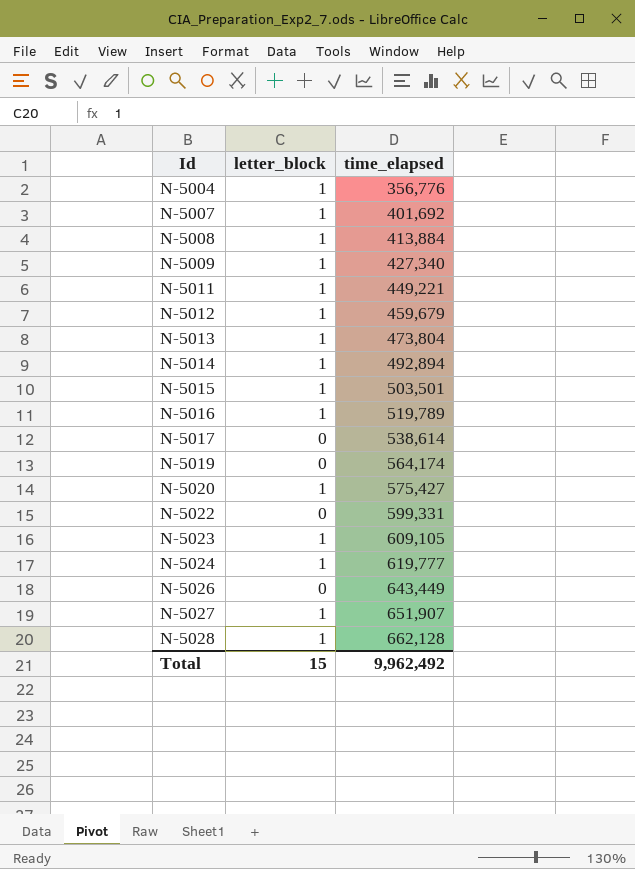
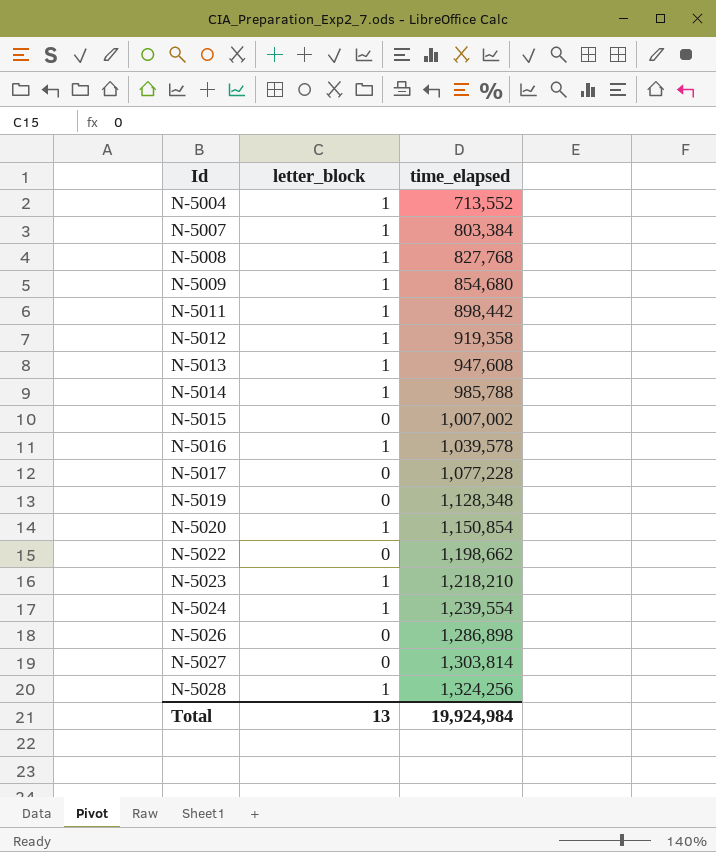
N-5004 | time_elapsed: 356,776 -> 713,552
N-5007 | time_elapsed: 401,692 -> 803,384
N-5008 | time_elapsed: 413,884 -> 827,768
N-5009 | time_elapsed: 427,340 -> 854,680
N-5011 | time_elapsed: 449,221 -> 898,442
N-5012 | time_elapsed: 459,679 -> 919,358
N-5013 | time_elapsed: 473,804 -> 947,608
N-5014 | time_elapsed: 492,894 -> 985,788
N-5015 | letter_block: 1 -> 0
N-5015 | time_elapsed: 503,501 -> 1,007,002
N-5016 | time_elapsed: 519,789 -> 1,039,578
N-5017 | time_elapsed: 538,614 -> 1,077,228
N-5019 | time_elapsed: 564,174 -> 1,128,348
N-5020 | time_elapsed: 575,427 -> 1,150,854
N-5022 | time_elapsed: 599,331 -> 1,198,662
N-5023 | time_elapsed: 609,105 -> 1,218,210
N-5024 | time_elapsed: 619,777 -> 1,239,554
N-5026 | time_elapsed: 643,449 -> 1,286,898
N-5027 | letter_block: 1 -> 0
N-5027 | time_elapsed: 651,907 -> 1,303,814
N-5028 | time_elapsed: 662,128 -> 1,324,256
Total | letter_block: 15 -> 13
Total | time_elapsed: 9,962,492 -> 19,924,984

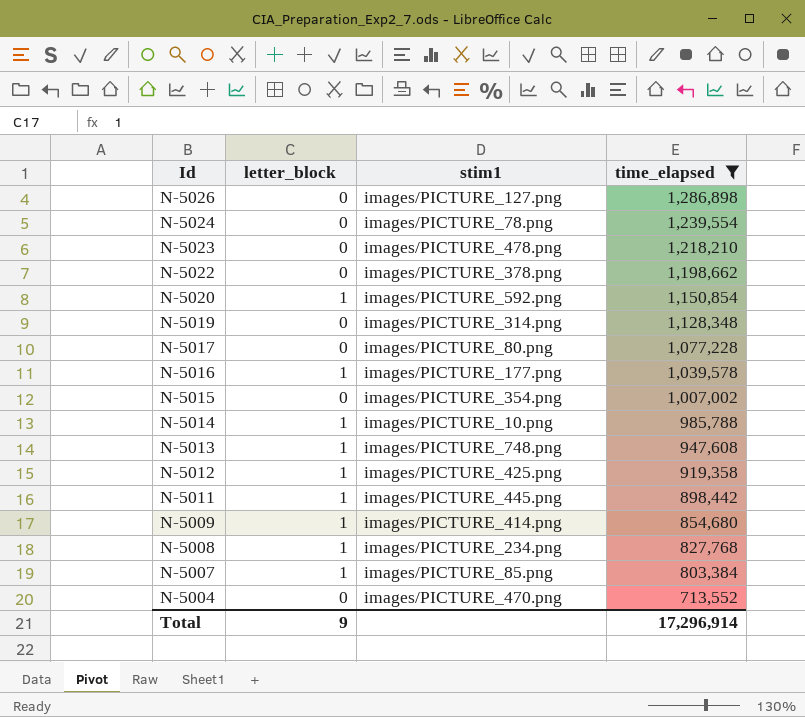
filter: none -> time_elapsed <= 1,286,898
row order: Id ascending -> Id descending
column stim1 | position: none -> 3
N-5024 | letter_block: 1 -> 0
N-5023 | letter_block: 1 -> 0
N-5004 | letter_block: 1 -> 0
Total | letter_block: 13 -> 9
Total | time_elapsed: 19,924,984 -> 17,296,914

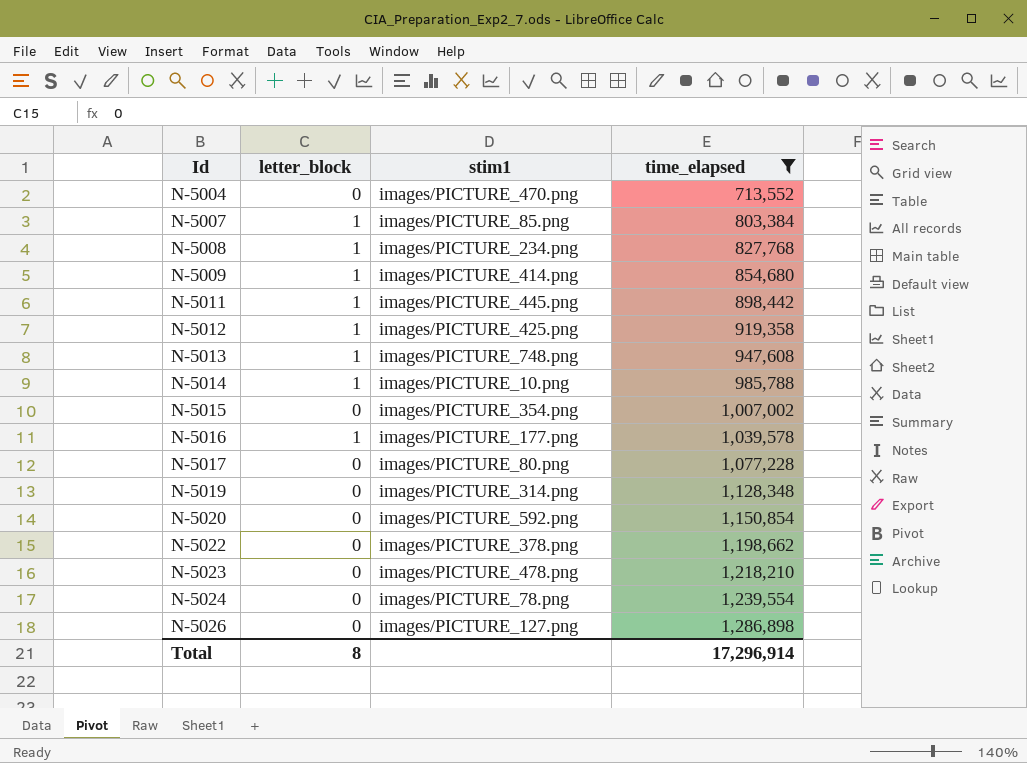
row order: Id descending -> Id ascending
N-5020 | letter_block: 1 -> 0
Total | letter_block: 9 -> 8

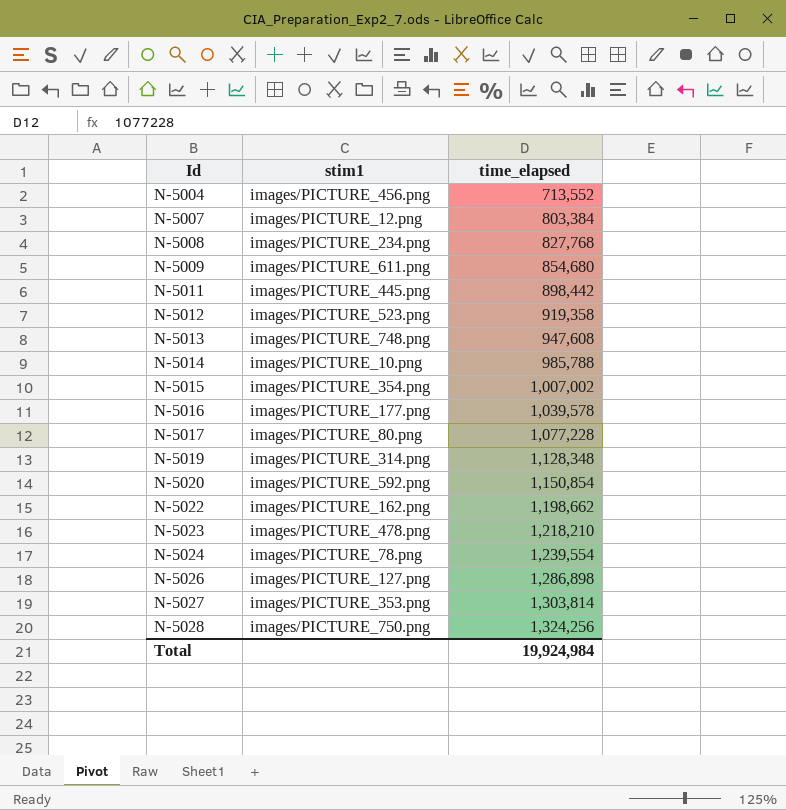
filter: time_elapsed <= 1,286,898 -> none
column letter_block | position: 2 -> none
N-5004 | stim1: images/PICTURE_470.png -> images/PICTURE_456.png
N-5007 | stim1: images/PICTURE_85.png -> images/PICTURE_12.png
N-5009 | stim1: images/PICTURE_414.png -> images/PICTURE_611.png
N-5012 | stim1: images/PICTURE_425.png -> images/PICTURE_523.png
N-5022 | stim1: images/PICTURE_378.png -> images/PICTURE_162.png
Total | time_elapsed: 17,296,914 -> 19,924,984

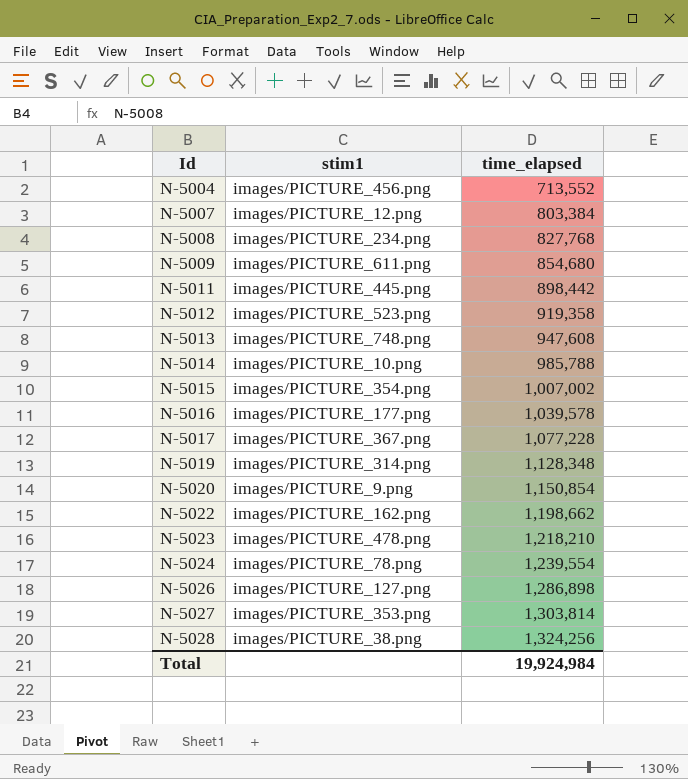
N-5017 | stim1: images/PICTURE_80.png -> images/PICTURE_367.png
N-5020 | stim1: images/PICTURE_592.png -> images/PICTURE_9.png
N-5028 | stim1: images/PICTURE_750.png -> images/PICTURE_38.png

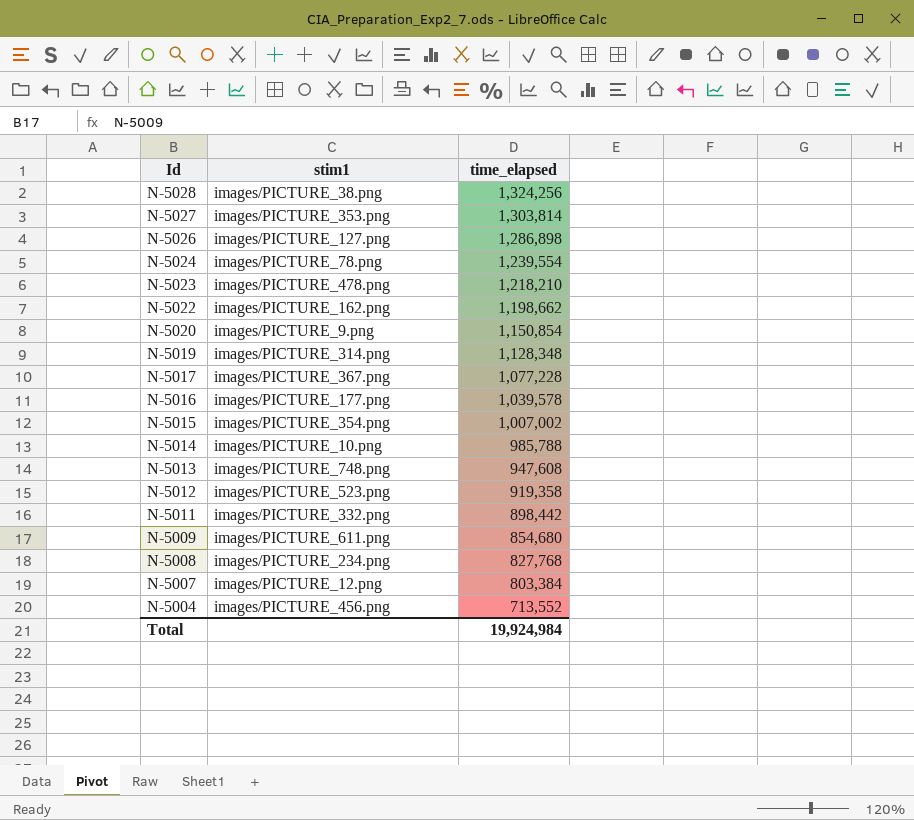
row order: Id ascending -> Id descending
N-5011 | stim1: images/PICTURE_445.png -> images/PICTURE_332.png

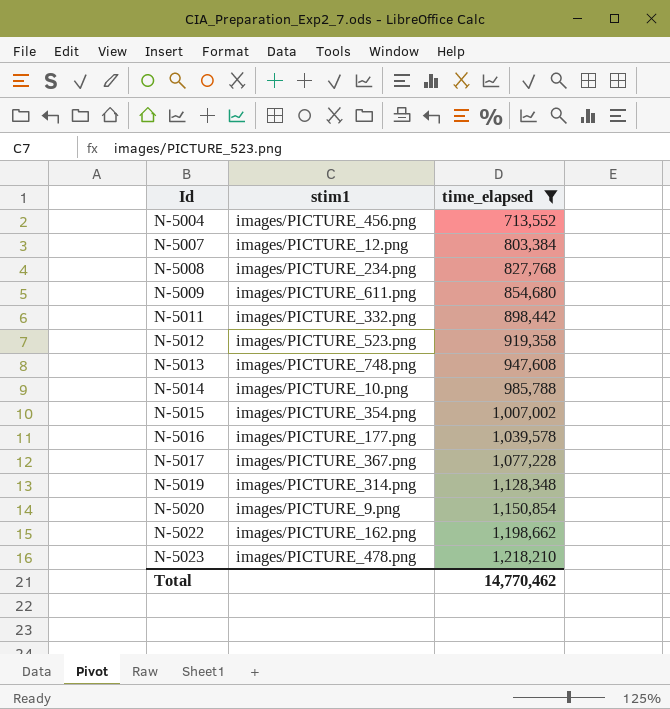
filter: none -> time_elapsed <= 1,218,210
row order: Id descending -> Id ascending
Total | time_elapsed: 19,924,984 -> 14,770,462

